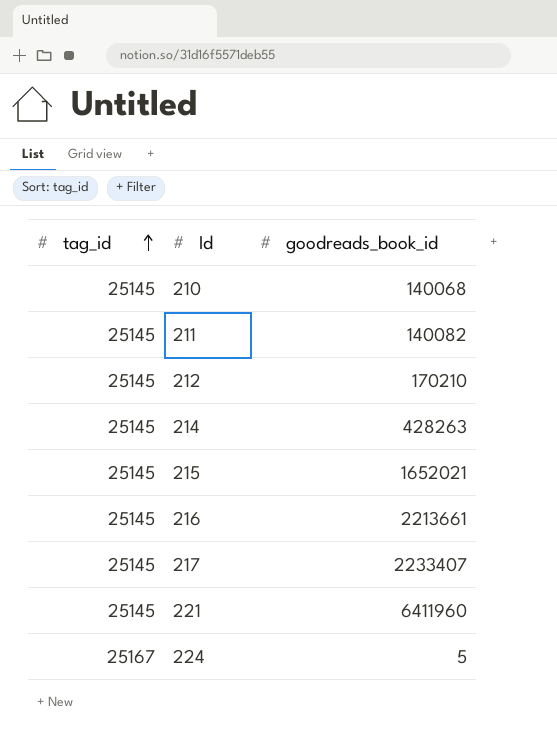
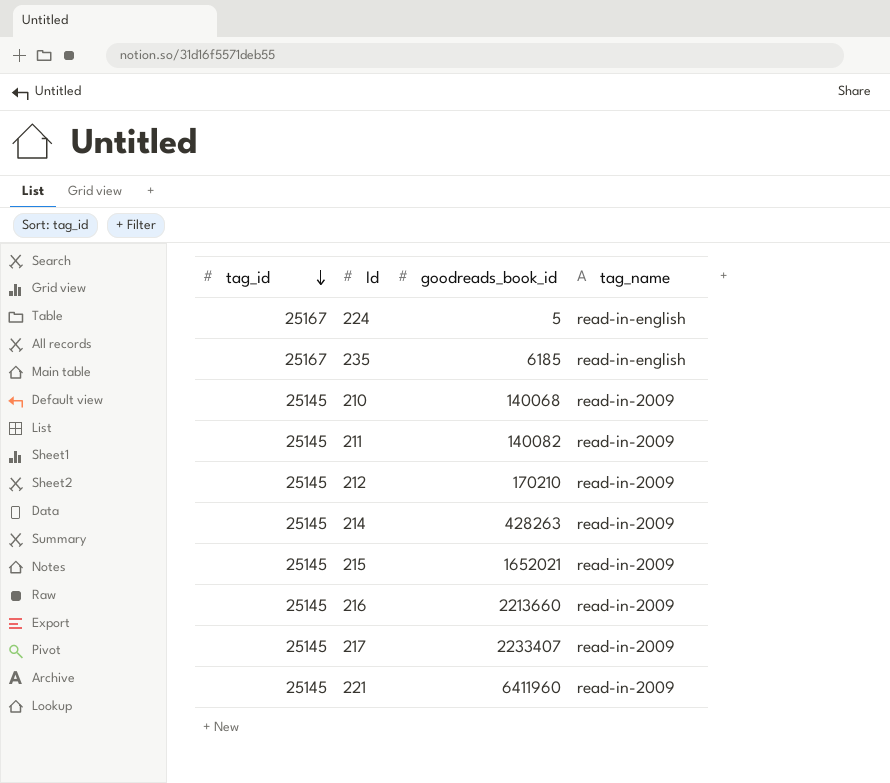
row order: tag_id ascending -> tag_id descending
column tag_name | position: none -> 4
row 235: none -> 25167 | 6185 | read-in-english
216 | goodreads_book_id: 2213661 -> 2213660

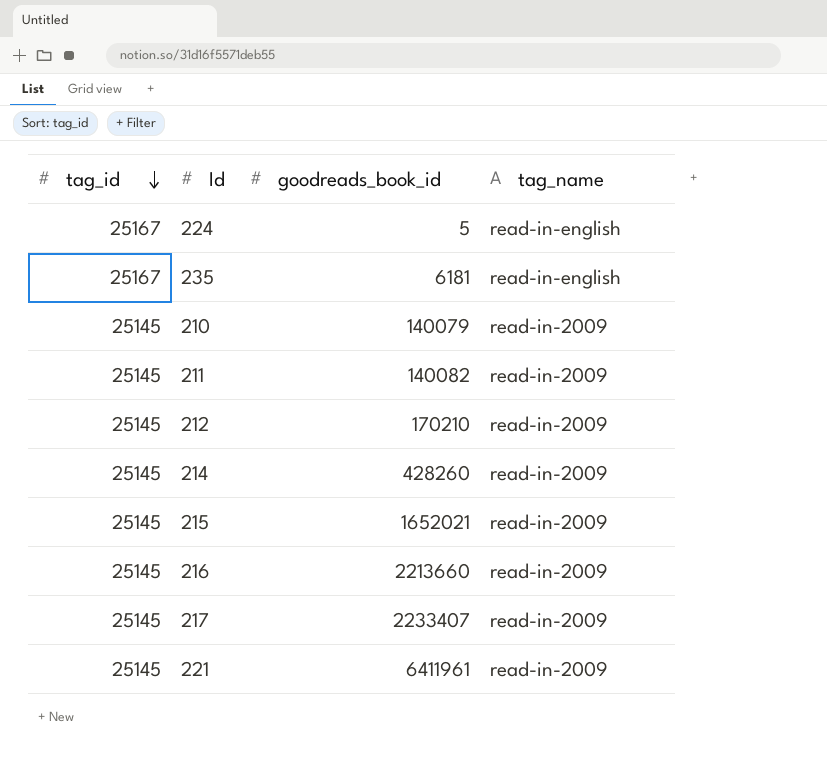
235 | goodreads_book_id: 6185 -> 6181
210 | goodreads_book_id: 140068 -> 140079
214 | goodreads_book_id: 428263 -> 428260
221 | goodreads_book_id: 6411960 -> 6411961

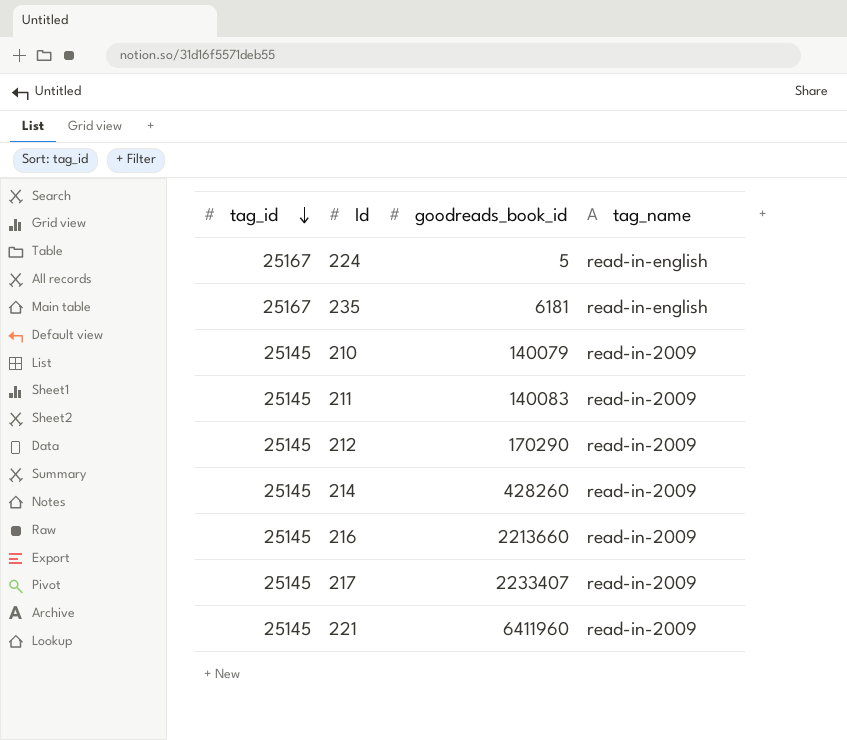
row 215: 25145 | 1652021 | read-in-2009 -> none
211 | goodreads_book_id: 140082 -> 140083
212 | goodreads_book_id: 170210 -> 170290
221 | goodreads_book_id: 6411961 -> 6411960

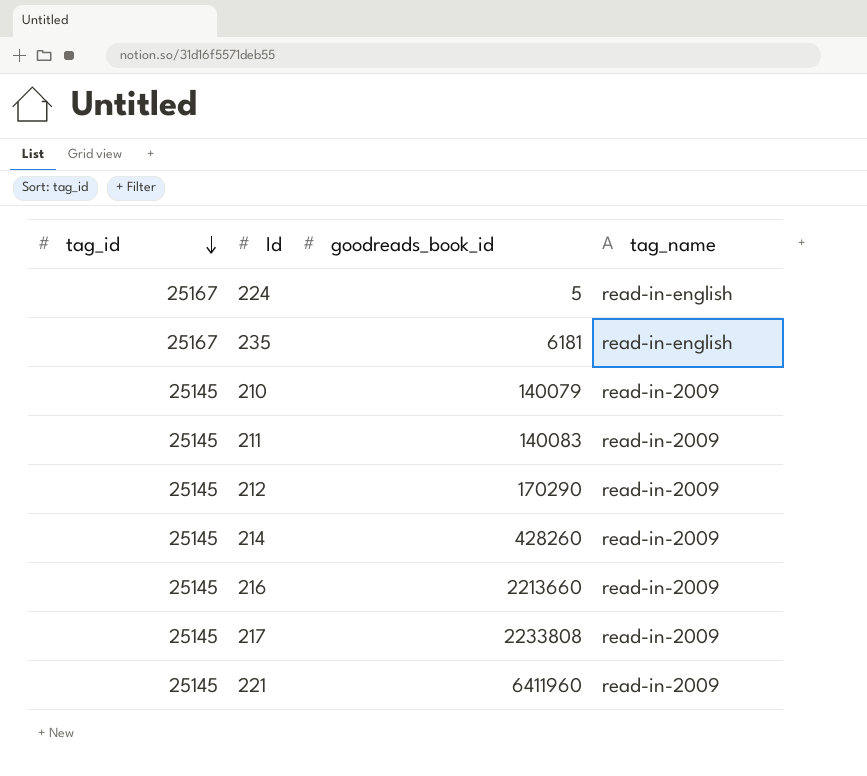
217 | goodreads_book_id: 2233407 -> 2233808

